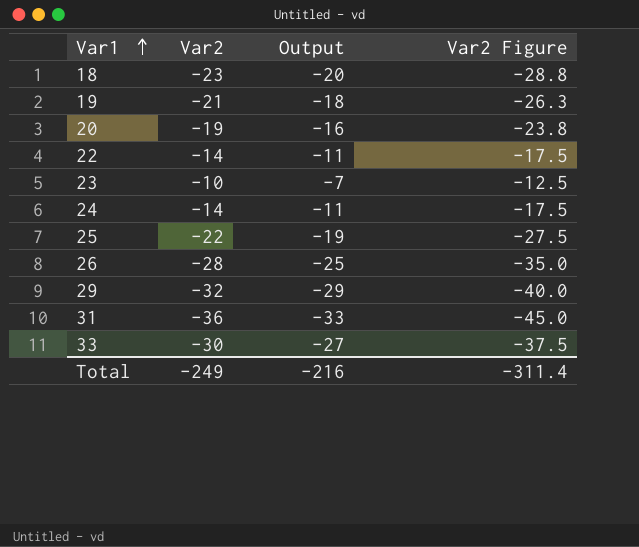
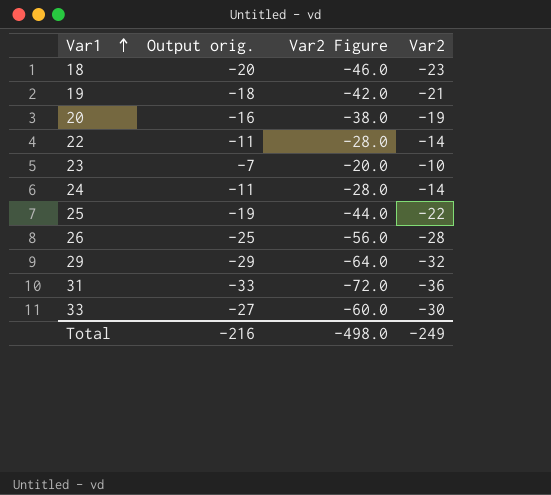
column name: Output -> Output orig.
column Var2 Figure | formula: [Var2] * 1.25 -> [Var2] * 2
column Var2 | position: 2 -> 4
Total | Var2 Figure: -311.4 -> -498.0

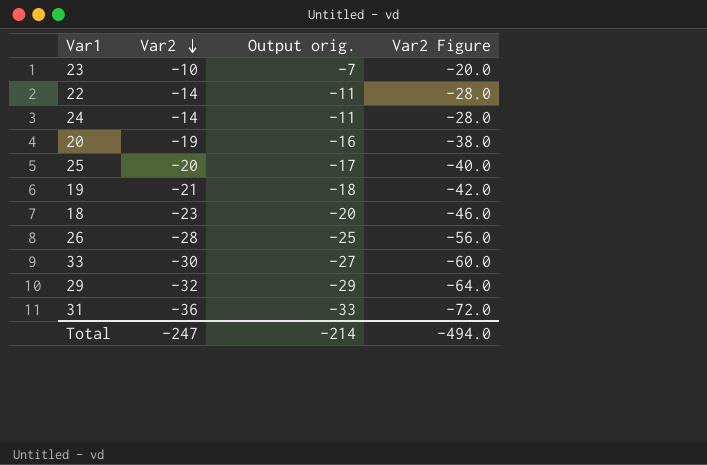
row order: Var1 ascending -> Var2 descending
column Var2 | position: 4 -> 2
25 | Var2: -22 -> -20
25 | Output orig.: -19 -> -17
25 | Var2 Figure: -44.0 -> -40.0
Total | Var2: -249 -> -247
Total | Output orig.: -216 -> -214
Total | Var2 Figure: -498.0 -> -494.0

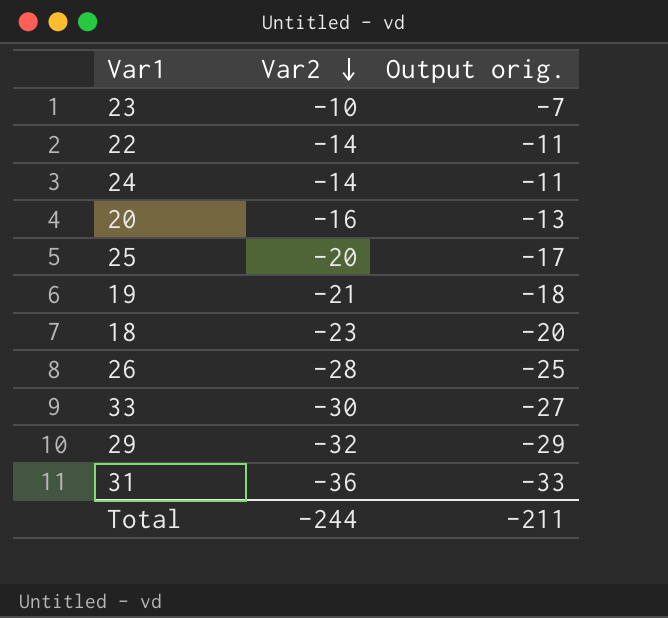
column Var2 Figure | formula: [Var2] * 2 -> none
20 | Var2: -19 -> -16
20 | Output orig.: -16 -> -13
Total | Var2: -247 -> -244
Total | Output orig.: -214 -> -211

